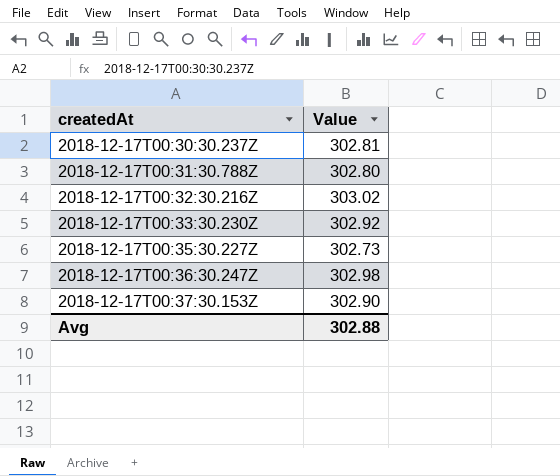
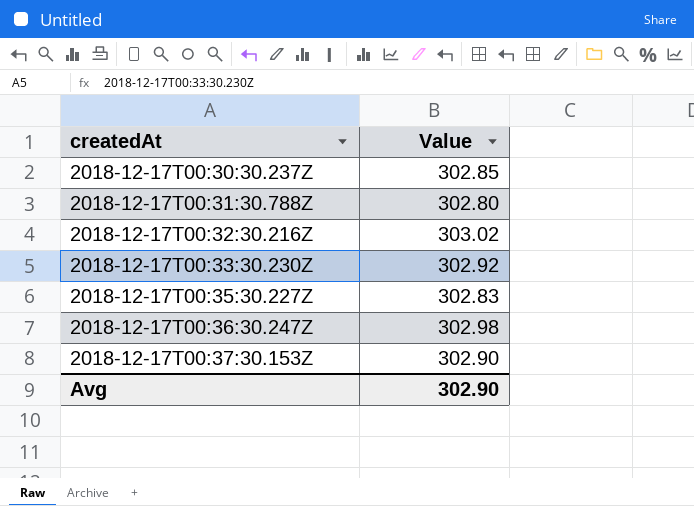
2018-12-17T00:30:30.237Z | Value: 302.81 -> 302.85
2018-12-17T00:35:30.227Z | Value: 302.73 -> 302.83
Avg | Value: 302.88 -> 302.90

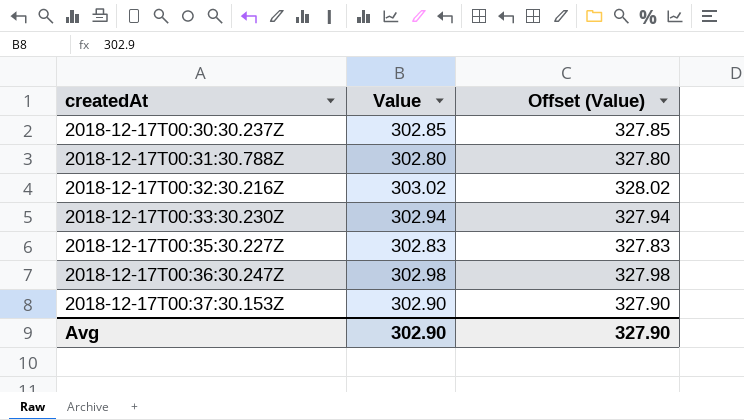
column Offset (Value) | formula: none -> [Value] + 25
2018-12-17T00:33:30.230Z | Value: 302.92 -> 302.94

